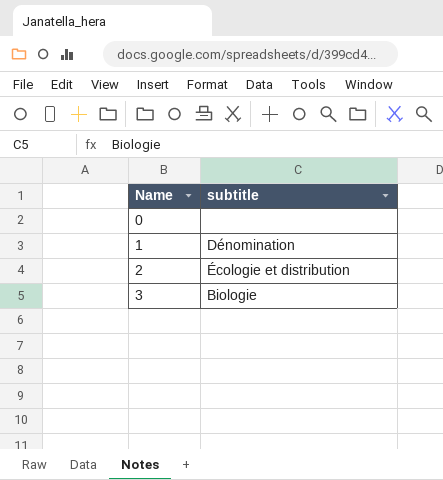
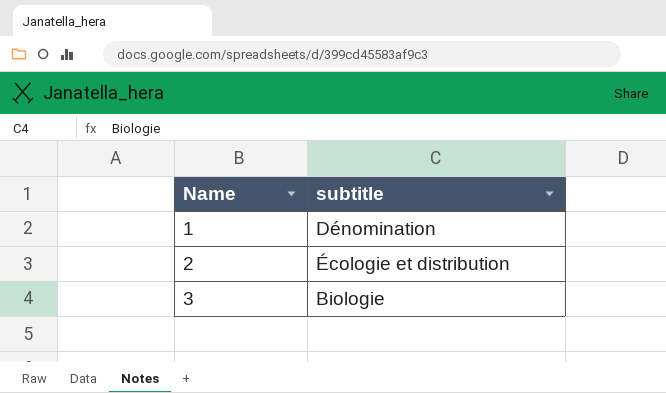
row 0: none -> none

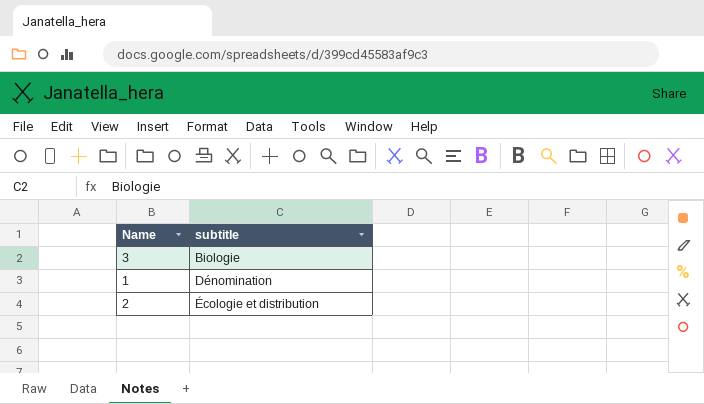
row order: Name ascending -> subtitle ascending

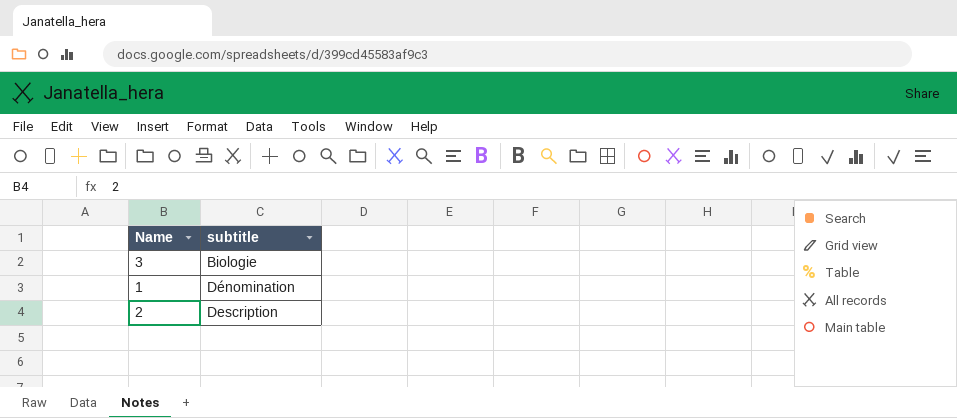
2 | subtitle: Écologie et distribution -> Description

